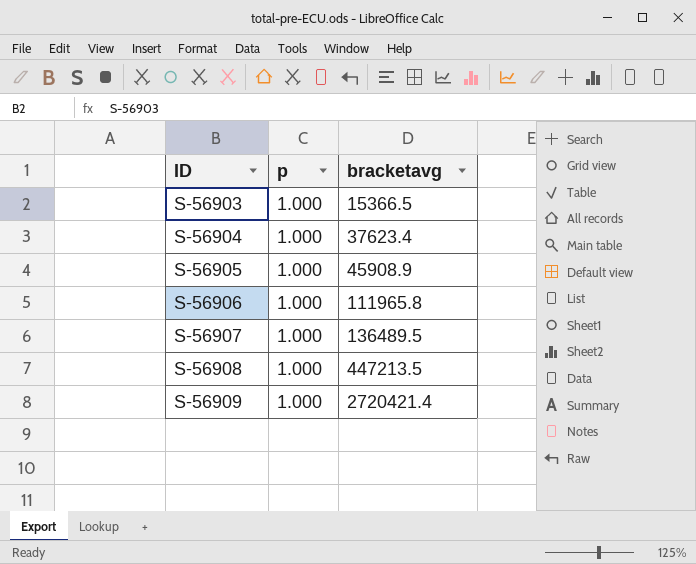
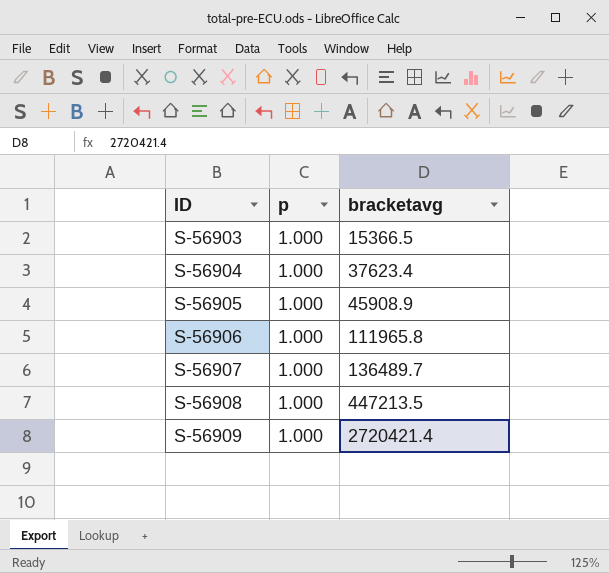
S-56907 | bracketavg: 136489.5 -> 136489.7

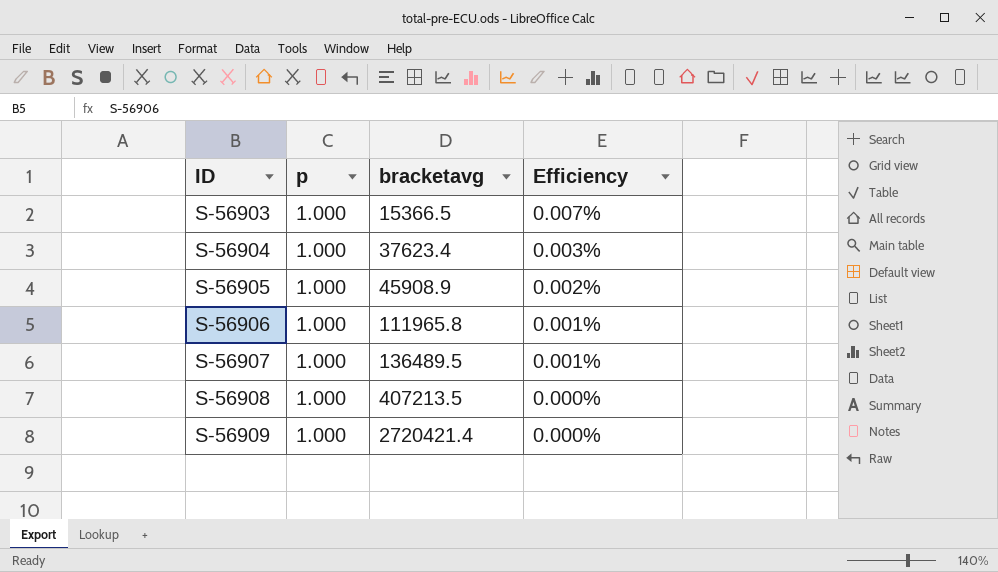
column Efficiency | formula: none -> [p] / [bracketavg]
S-56907 | bracketavg: 136489.7 -> 136489.5
S-56908 | bracketavg: 447213.5 -> 407213.5

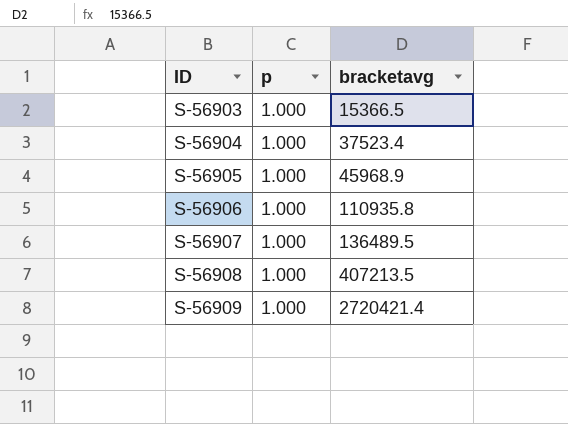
column Efficiency | formula: [p] / [bracketavg] -> none
S-56904 | bracketavg: 37623.4 -> 37523.4
S-56905 | bracketavg: 45908.9 -> 45968.9
S-56906 | bracketavg: 111965.8 -> 110935.8

